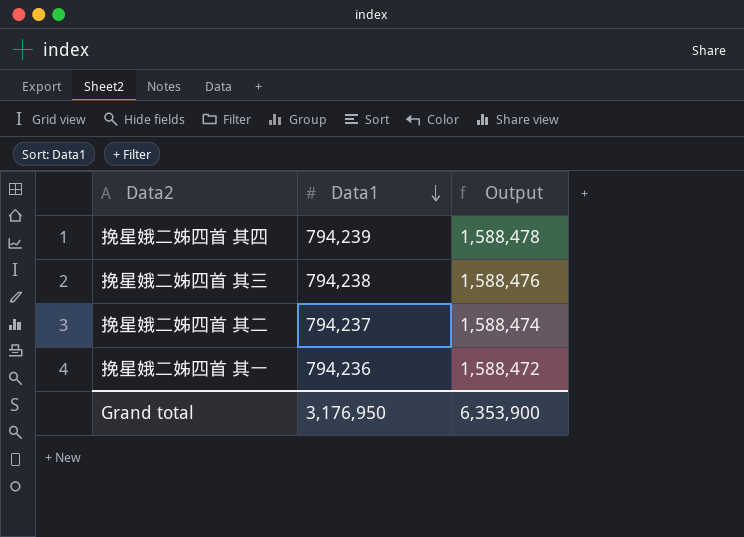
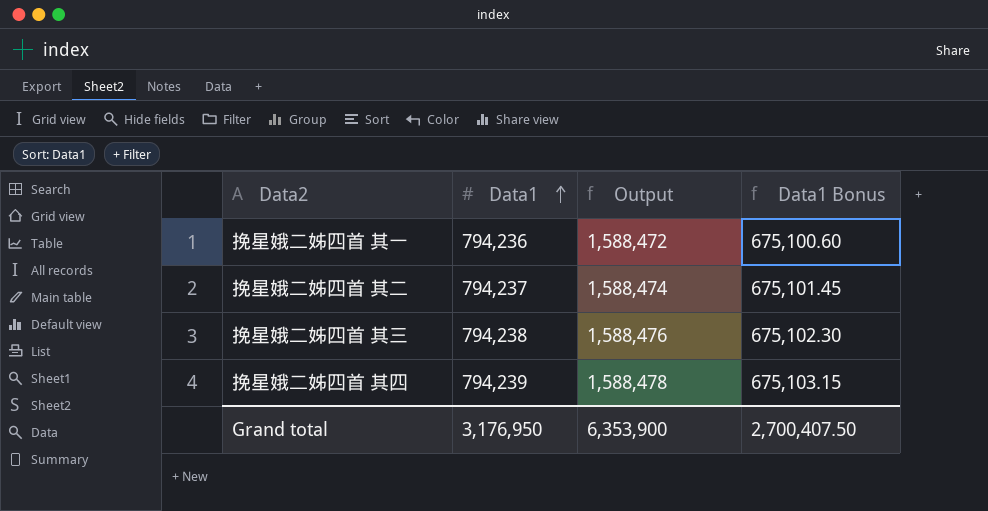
row order: Data1 descending -> Data1 ascending
column Data1 Bonus | formula: none -> [Data1] * 0.85

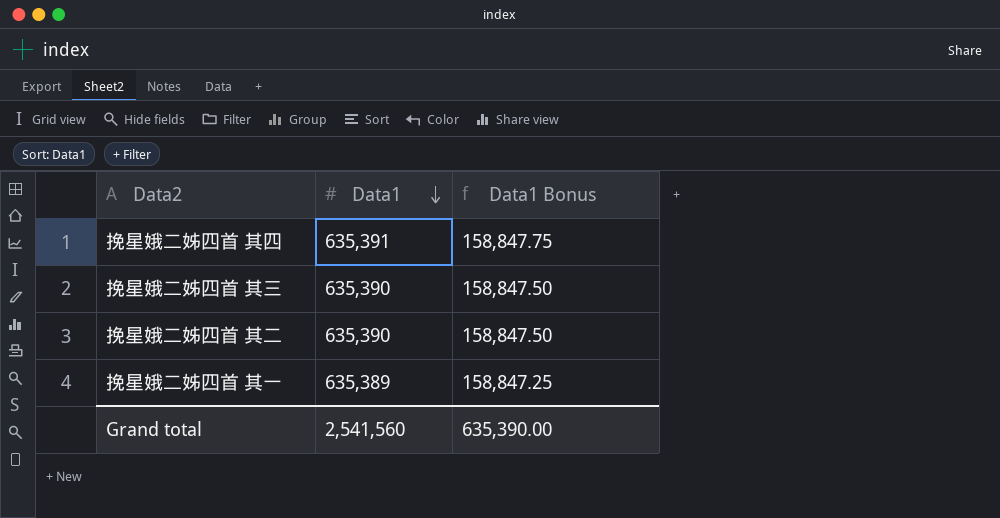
row order: Data1 ascending -> Data1 descending
column Output | formula: [Data1] * 2 -> none
column Data1 Bonus | formula: [Data1] * 0.85 -> [Data1] * 0.25
挽星娥二姊四首 其四 | Data1: 794,239 -> 635,391
挽星娥二姊四首 其三 | Data1: 794,238 -> 635,390
挽星娥二姊四首 其二 | Data1: 794,237 -> 635,390
挽星娥二姊四首 其一 | Data1: 794,236 -> 635,389
Grand total | Data1: 3,176,950 -> 2,541,560
Grand total | Data1 Bonus: 2,700,407.50 -> 635,390.00

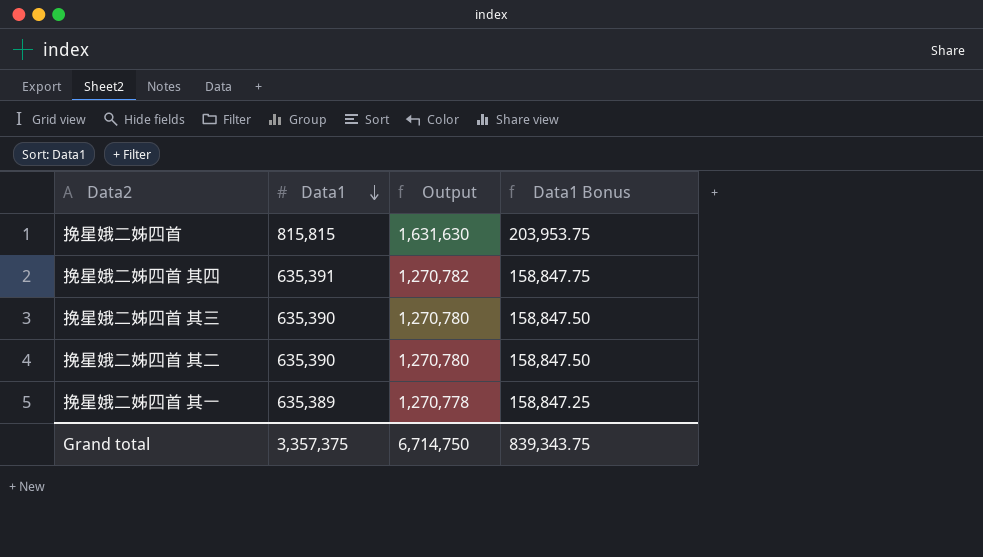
column Output | formula: none -> [Data1] * 2
row 挽星娥二姊四首: none -> 815,815 | 1,631,630 | 203,953.75
Grand total | Data1: 2,541,560 -> 3,357,375
Grand total | Data1 Bonus: 635,390.00 -> 839,343.75

